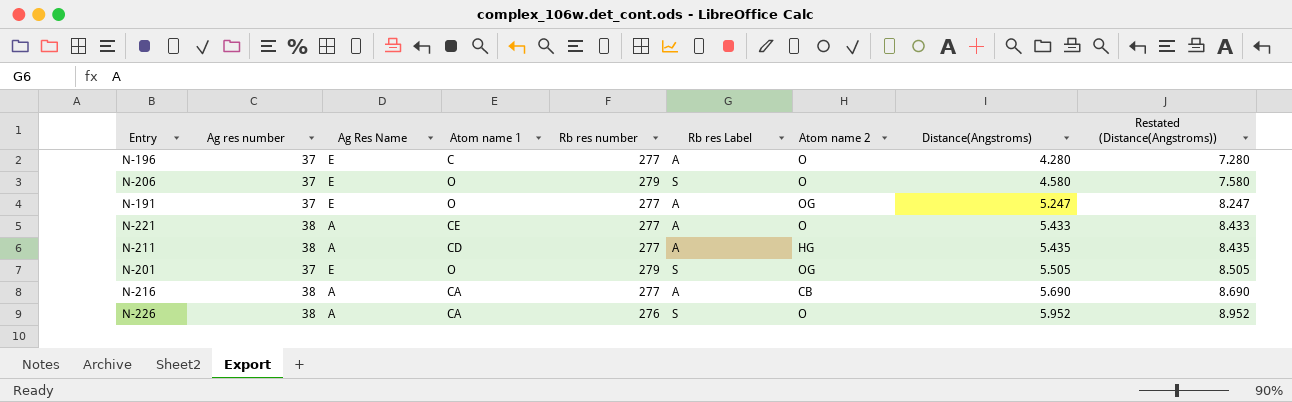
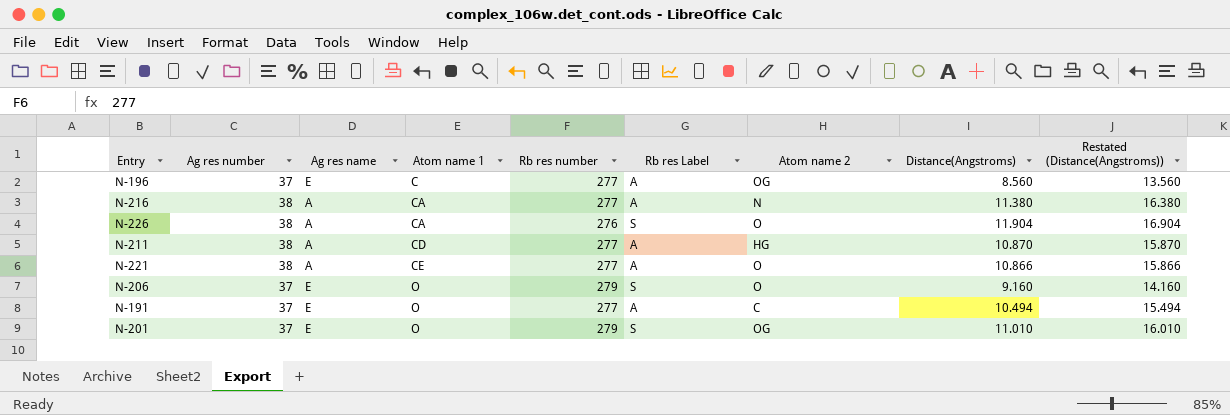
row order: Distance(Angstroms) ascending -> Atom name 1 ascending
column name: Ag Res Name -> Ag res name
column Restated (Distance(Angstroms)) | formula: [Distance(Angstroms)] + 3 -> [Distance(Angstroms)] + 5
N-196 | Atom name 2: O -> OG
N-196 | Distance(Angstroms): 4.280 -> 8.560
N-216 | Atom name 2: CB -> N
N-216 | Distance(Angstroms): 5.690 -> 11.380
N-226 | Distance(Angstroms): 5.952 -> 11.904
N-211 | Distance(Angstroms): 5.435 -> 10.870
N-221 | Distance(Angstroms): 5.433 -> 10.866
N-206 | Distance(Angstroms): 4.580 -> 9.160
N-191 | Atom name 2: OG -> C
N-191 | Distance(Angstroms): 5.247 -> 10.494
N-201 | Distance(Angstroms): 5.505 -> 11.010

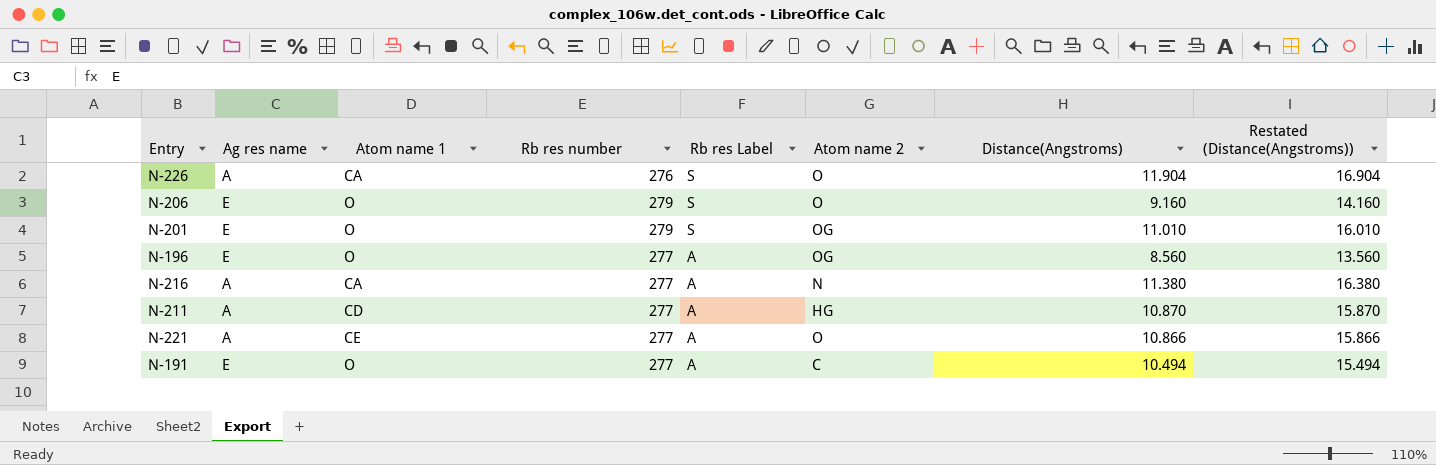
row order: Atom name 1 ascending -> Rb res Label descending
column Ag res number | position: 2 -> none
N-196 | Atom name 1: C -> O

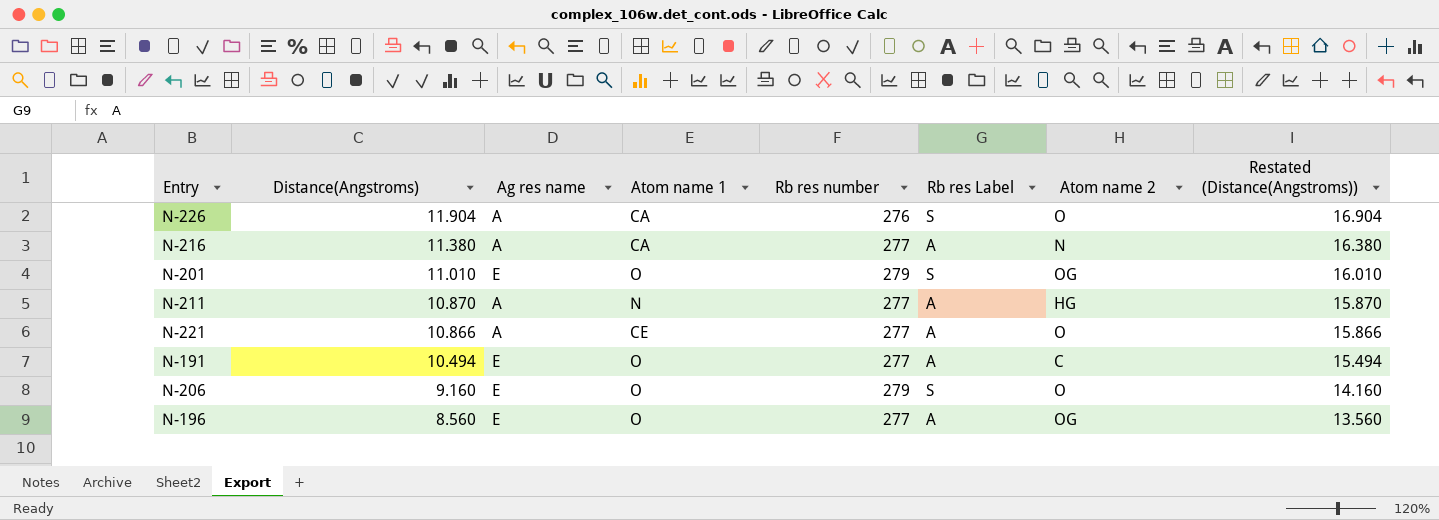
row order: Rb res Label descending -> Distance(Angstroms) descending
column Distance(Angstroms) | position: 7 -> 2
N-211 | Atom name 1: CD -> N

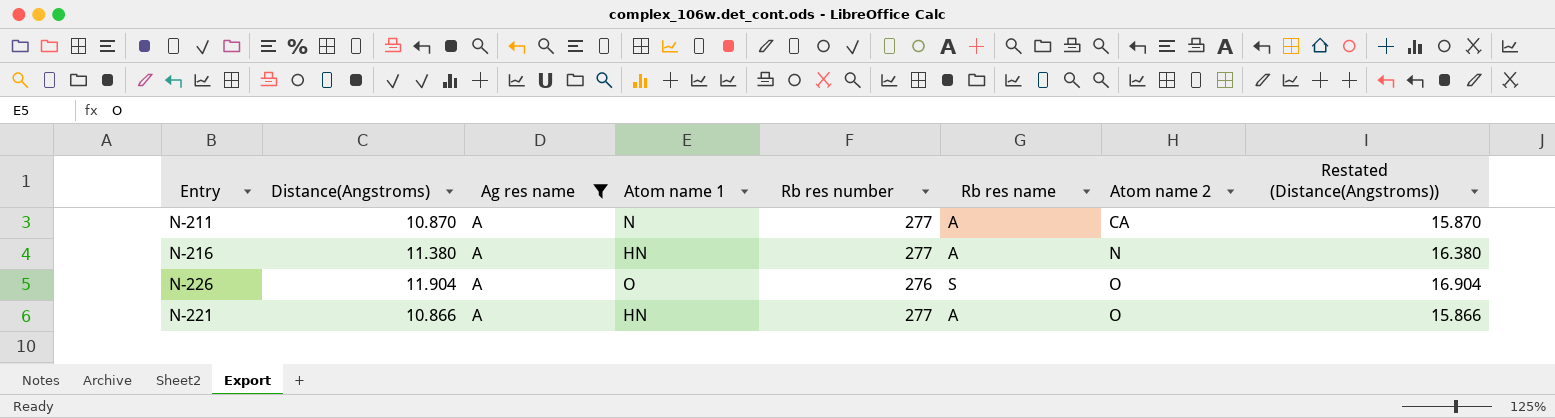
filter: none -> Ag res name = A
row order: Distance(Angstroms) descending -> Atom name 2 ascending
column name: Rb res Label -> Rb res name
N-211 | Atom name 2: HG -> CA
N-216 | Atom name 1: CA -> HN
N-226 | Atom name 1: CA -> O
N-221 | Atom name 1: CE -> HN

